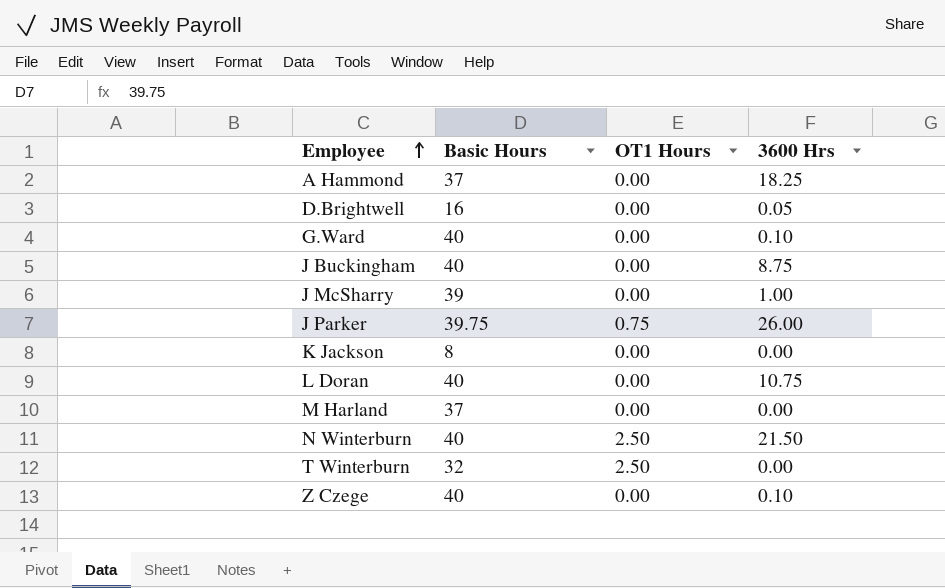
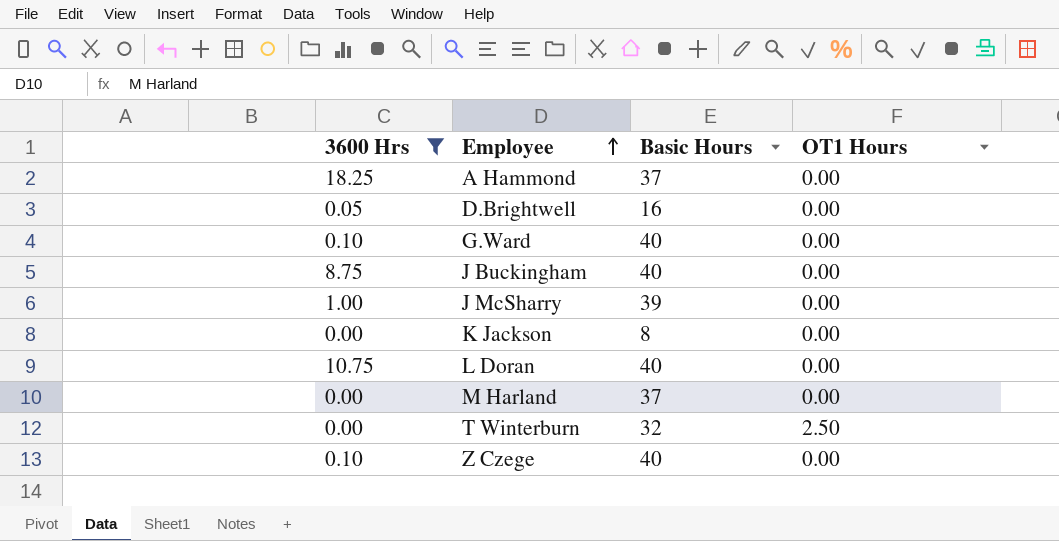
filter: none -> 3600 Hrs <= 18.25
column 3600 Hrs | position: 4 -> 1

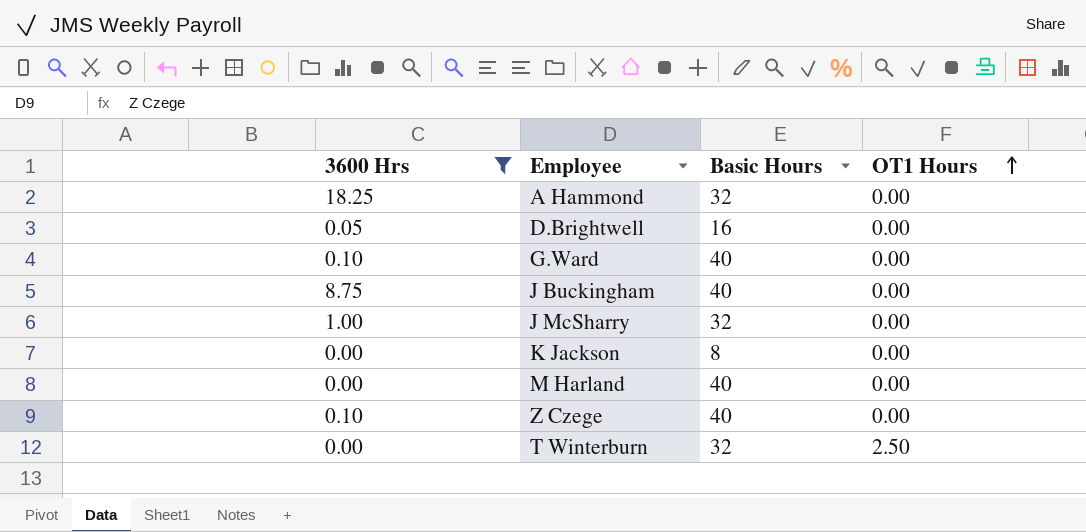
row order: Employee ascending -> OT1 Hours ascending
row L Doran: 10.75 | 40 | 0.00 -> none
A Hammond | Basic Hours: 37 -> 32
J McSharry | Basic Hours: 39 -> 32
M Harland | Basic Hours: 37 -> 40

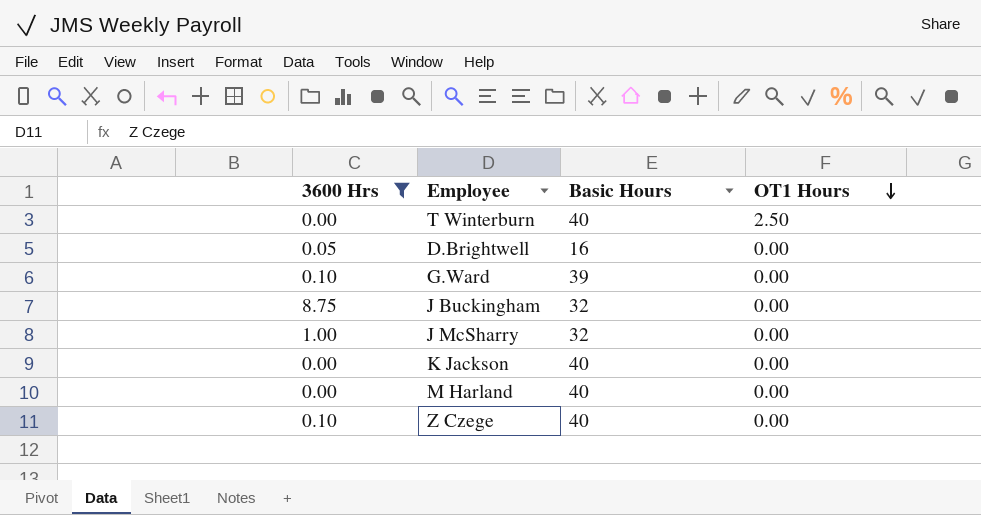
row order: OT1 Hours ascending -> OT1 Hours descending
row A Hammond: 18.25 | 32 | 0.00 -> none
T Winterburn | Basic Hours: 32 -> 40
G.Ward | Basic Hours: 40 -> 39
J Buckingham | Basic Hours: 40 -> 32
K Jackson | Basic Hours: 8 -> 40

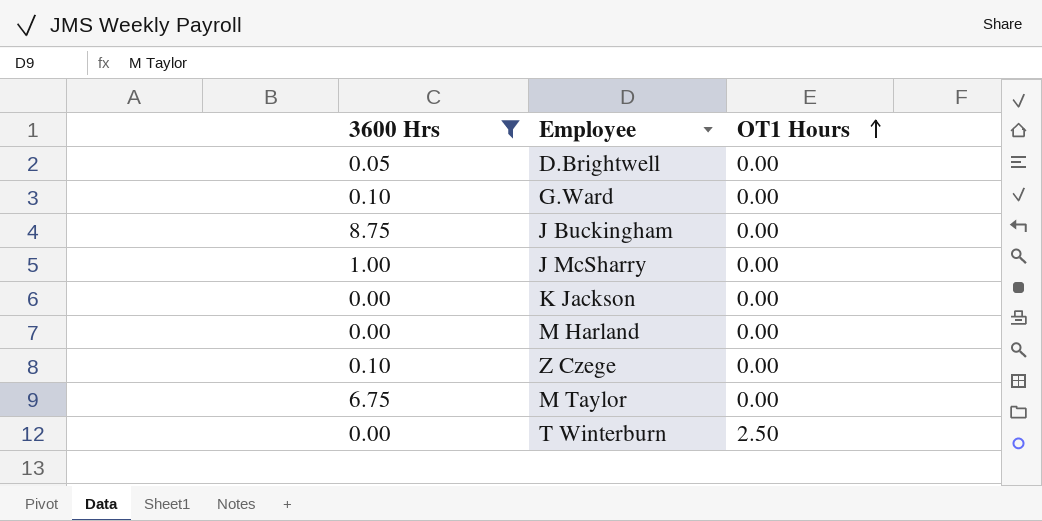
row order: OT1 Hours descending -> OT1 Hours ascending
column Basic Hours | position: 3 -> none
row M Taylor: none -> 6.75 | 0.00

